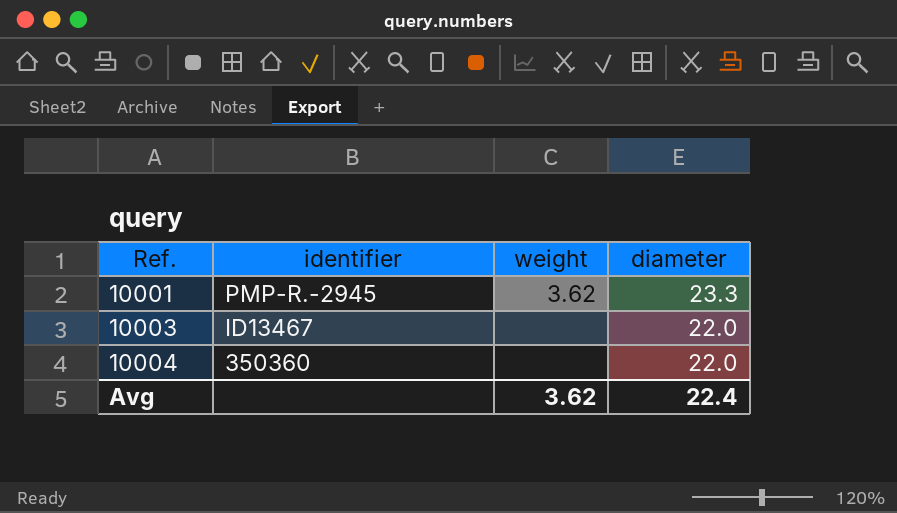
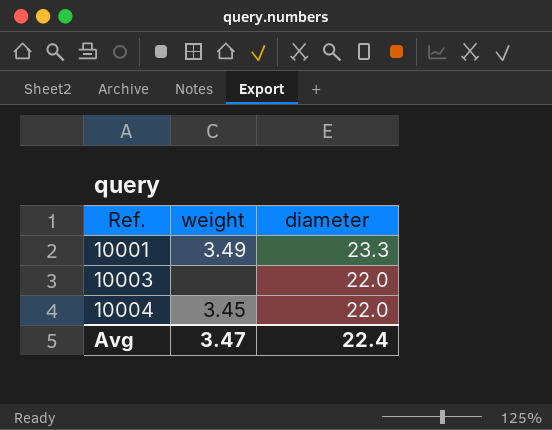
column identifier | position: 2 -> none
10001 | weight: 3.62 -> 3.49
10004 | weight: none -> 3.45
Avg | weight: 3.62 -> 3.47

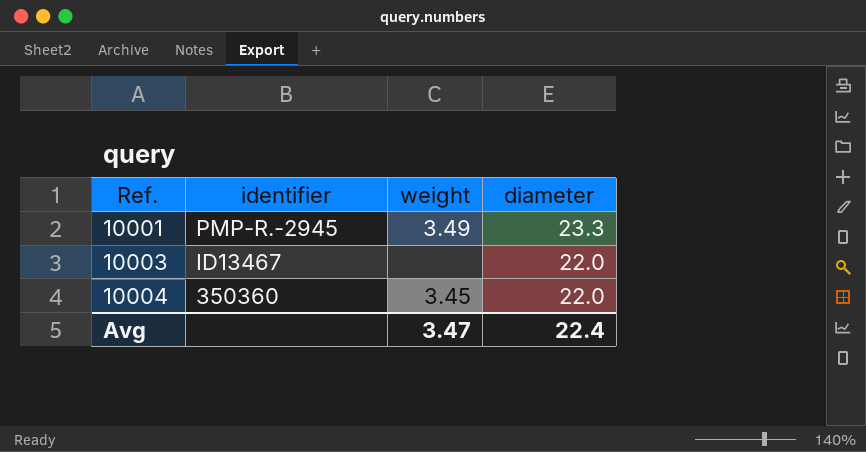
column identifier | position: none -> 2

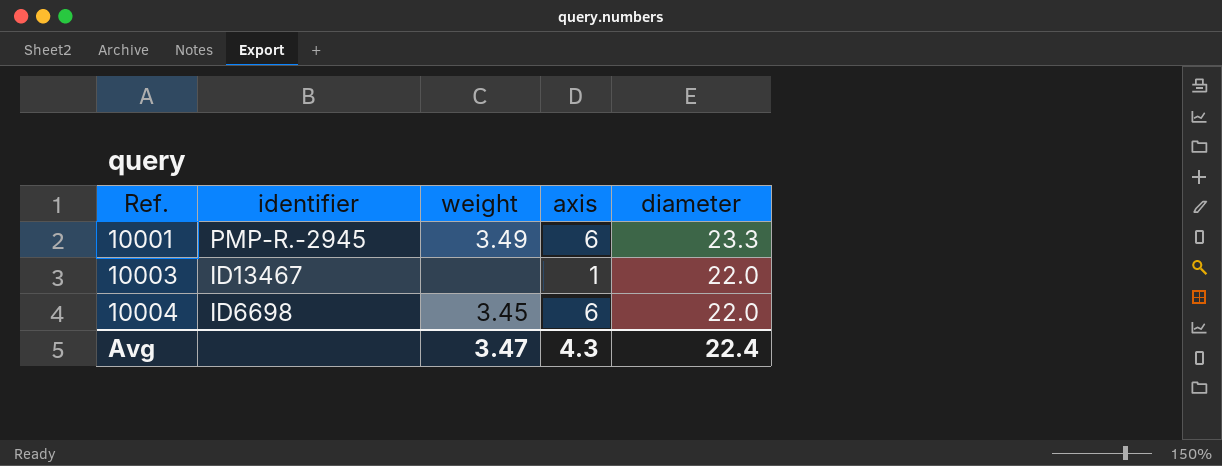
column axis | position: none -> 4
10004 | identifier: 350360 -> ID6698

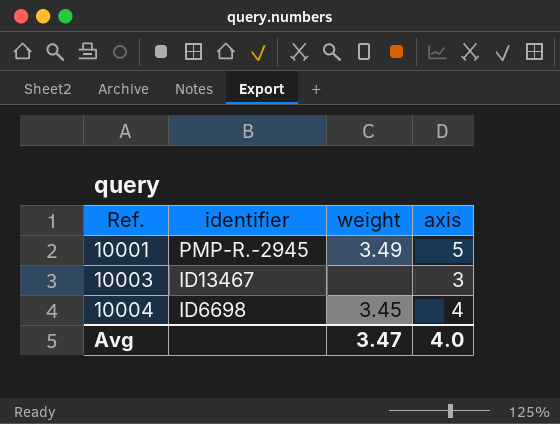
column diameter | position: 5 -> none
10001 | axis: 6 -> 5
10003 | axis: 1 -> 3
10004 | axis: 6 -> 4
Avg | axis: 4.3 -> 4.0

